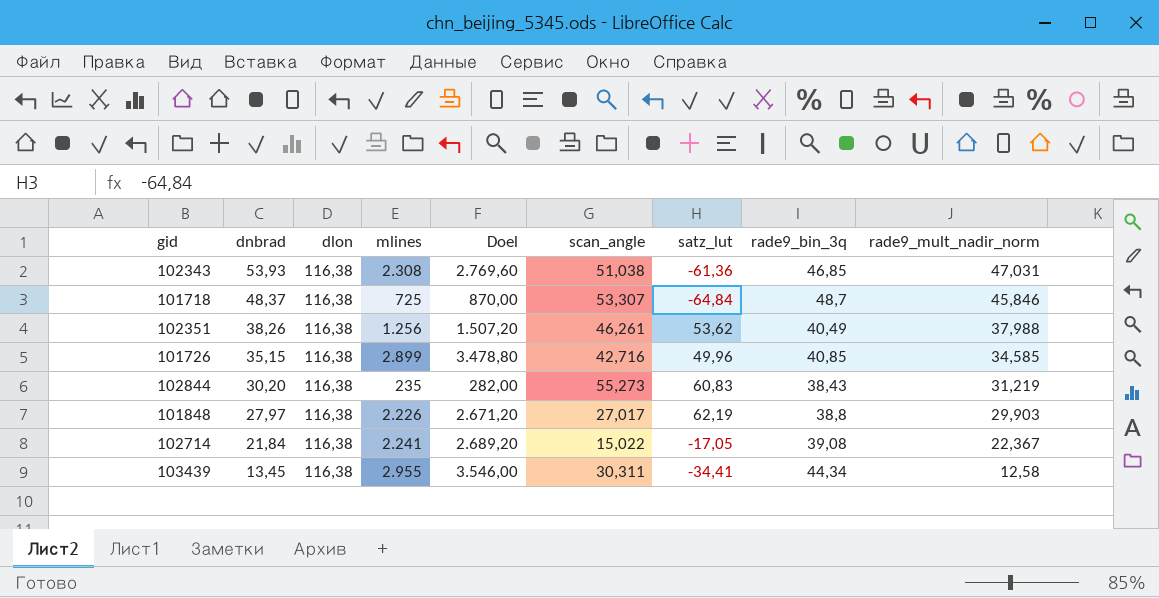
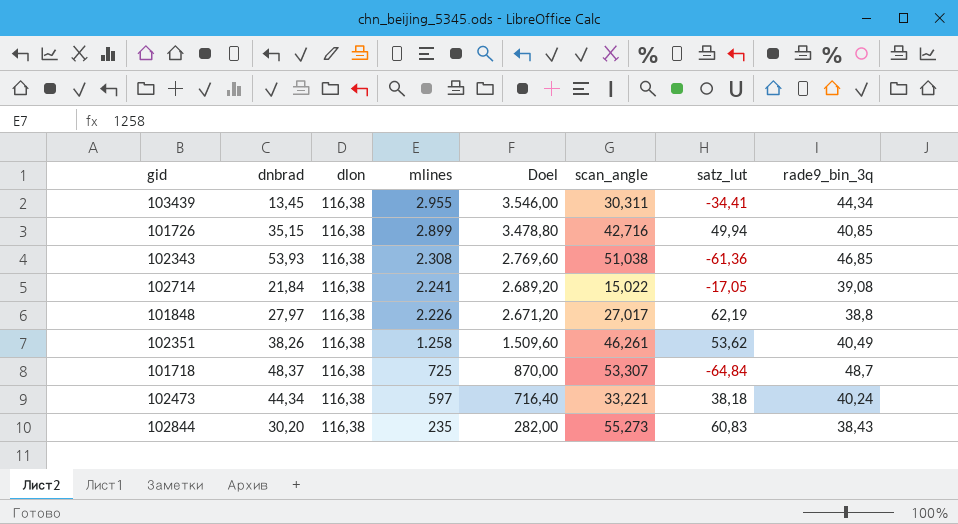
row order: dnbrad descending -> mlines descending
column rade9_mult_nadir_norm | position: 9 -> none
101726 | satz_lut: 49,96 -> 49,94
102351 | mlines: 1.256 -> 1.258
102351 | Doel: 1.507,20 -> 1.509,60
row 102473: none -> 44,34 | 116,38 | 597 | 716,40 | 33,221 | 38,18 | 40,24

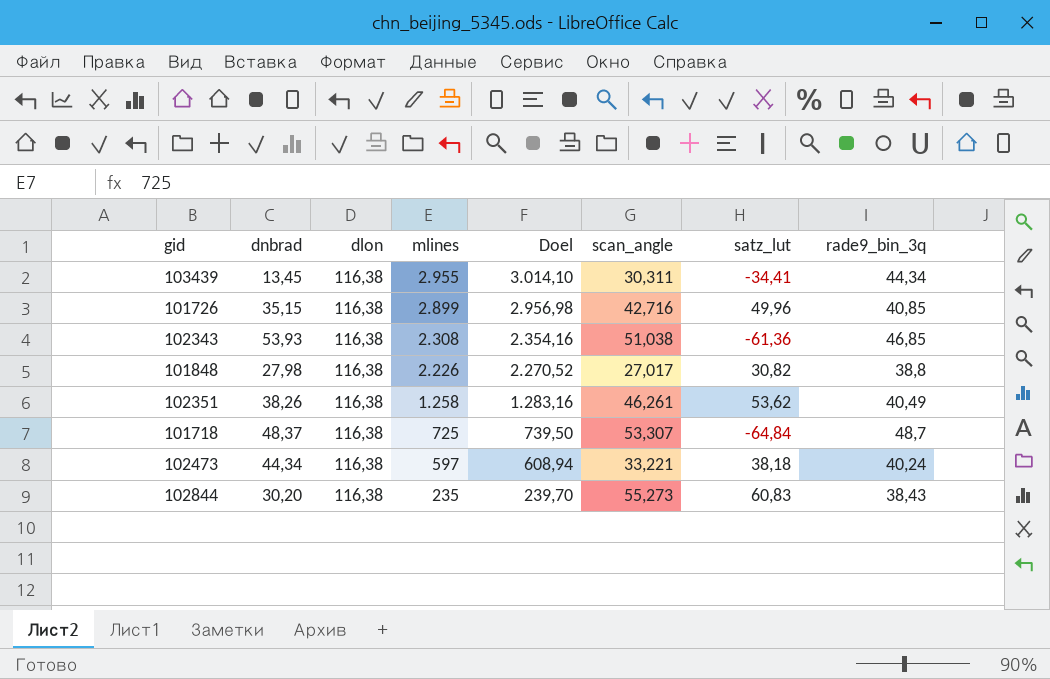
column Doel | formula: [mlines] * 1,2 -> [mlines] * 1,02
row 102714: 21,84 | 116,38 | 2.241 | 2.689,20 | 15,022 | -17,05 | 39,08 -> none
101726 | satz_lut: 49,94 -> 49,96
101848 | dnbrad: 27,97 -> 27,98
101848 | satz_lut: 62,19 -> 30,82

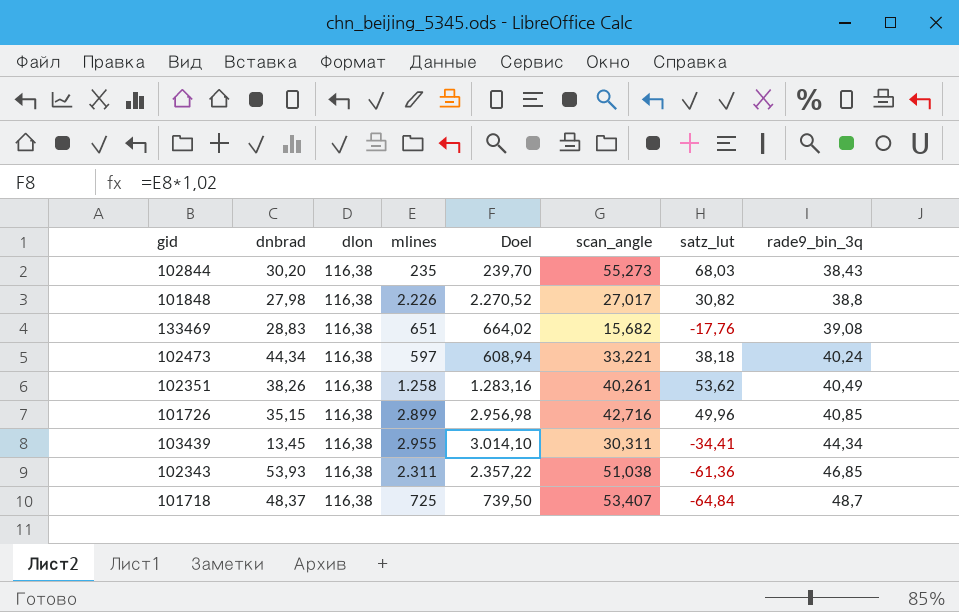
row order: mlines descending -> rade9_bin_3q ascending
102844 | satz_lut: 60,83 -> 68,03
row 133469: none -> 28,83 | 116,38 | 651 | 664,02 | 15,682 | -17,76 | 39,08
102351 | scan_angle: 46,261 -> 40,261
102343 | mlines: 2.308 -> 2.311
102343 | Doel: 2.354,16 -> 2.357,22
101718 | scan_angle: 53,307 -> 53,407

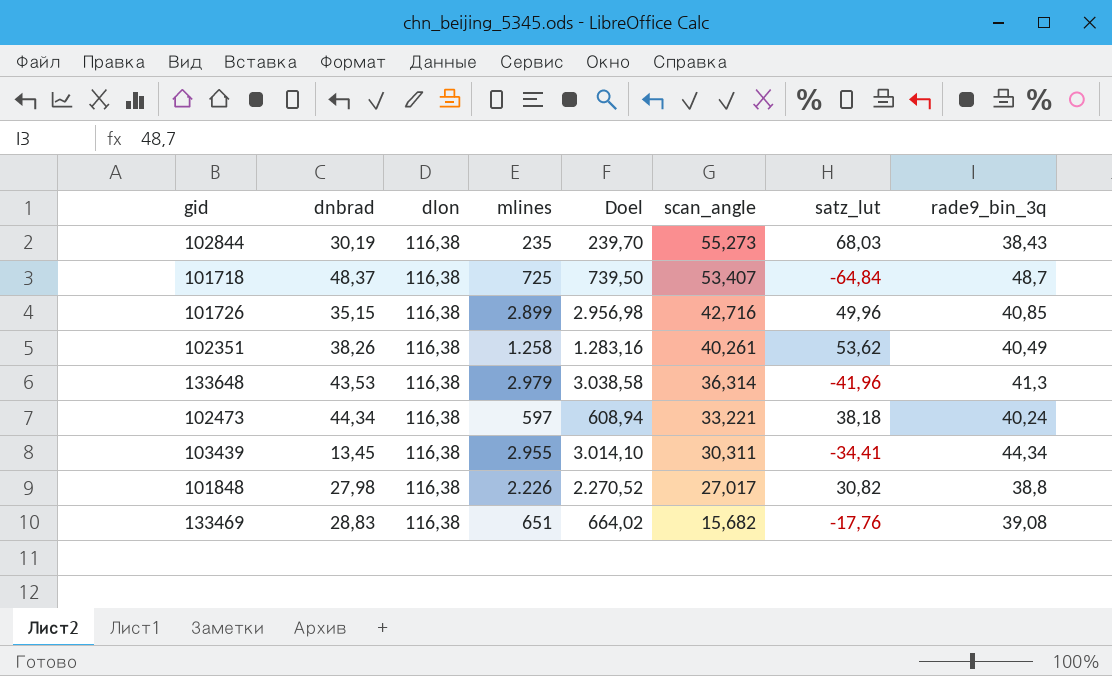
row order: rade9_bin_3q ascending -> scan_angle descending
row 102343: 53,93 | 116,38 | 2.311 | 2.357,22 | 51,038 | -61,36 | 46,85 -> none
102844 | dnbrad: 30,20 -> 30,19
row 133648: none -> 43,53 | 116,38 | 2.979 | 3.038,58 | 36,314 | -41,96 | 41,3

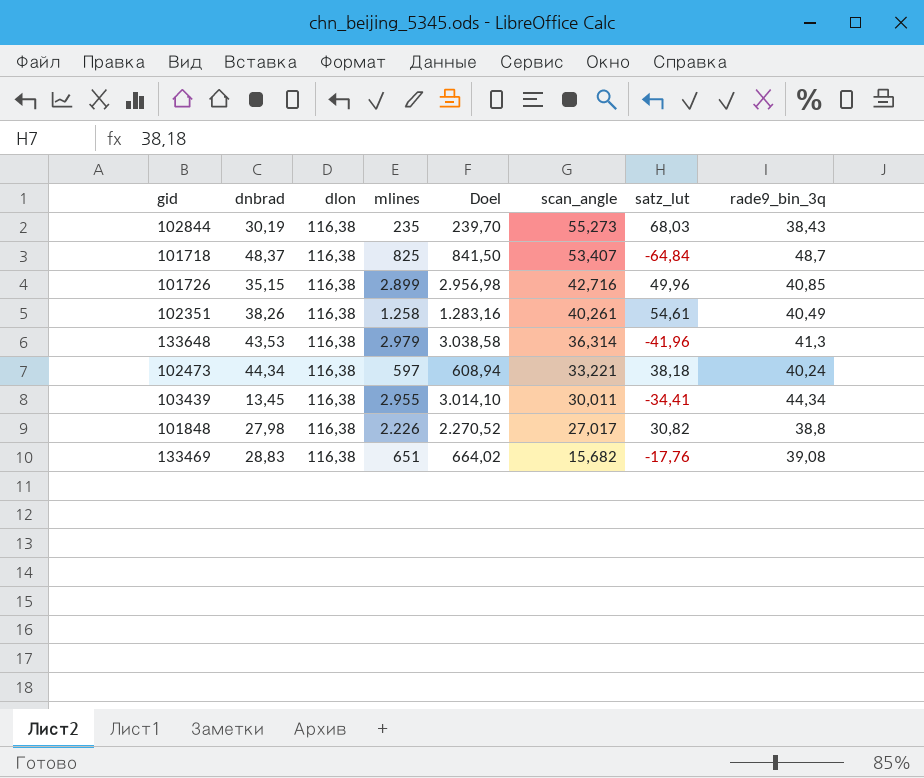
101718 | mlines: 725 -> 825
101718 | Doel: 739,50 -> 841,50
102351 | satz_lut: 53,62 -> 54,61
103439 | scan_angle: 30,311 -> 30,011

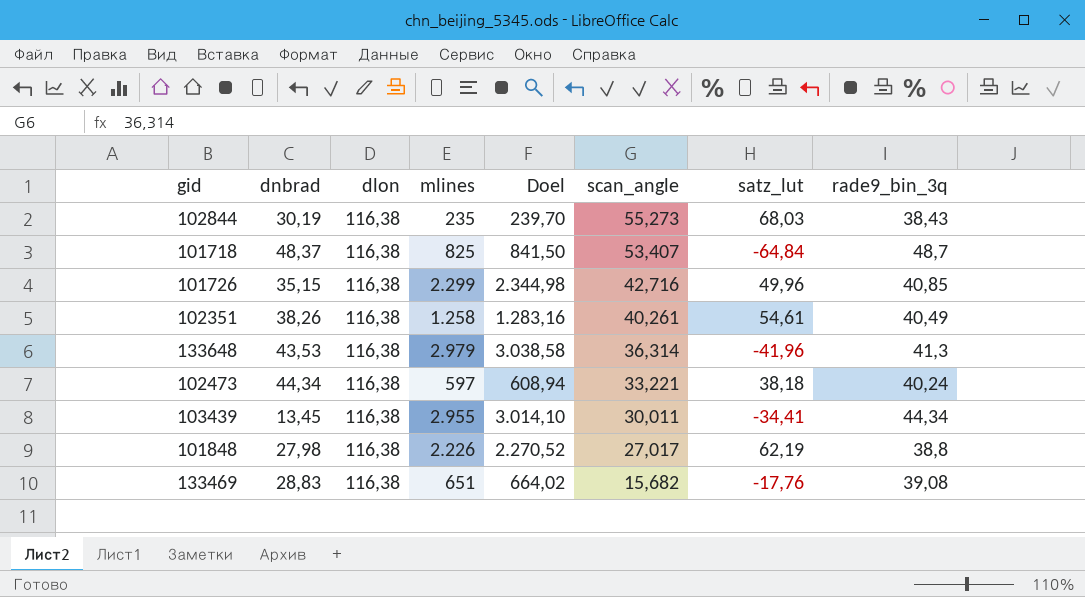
101726 | mlines: 2.899 -> 2.299
101726 | Doel: 2.956,98 -> 2.344,98
101848 | satz_lut: 30,82 -> 62,19

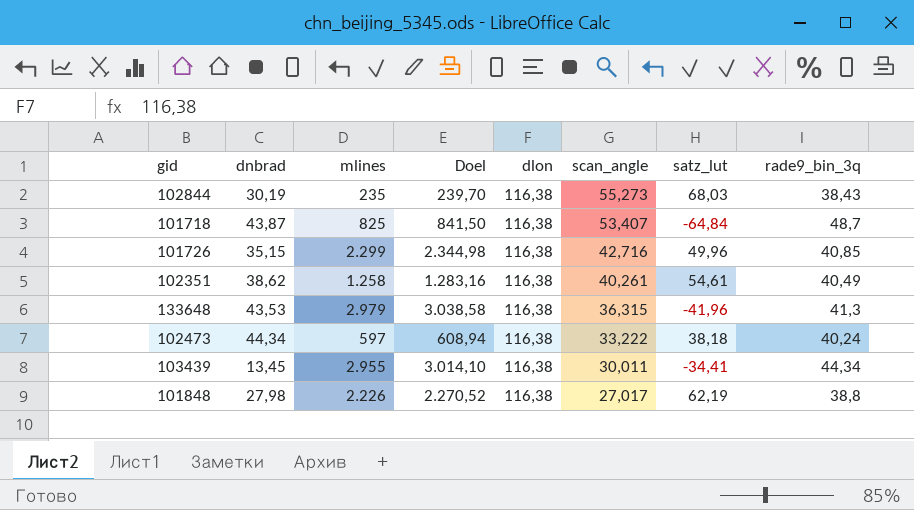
column dlon | position: 3 -> 5
row 133469: 28,83 | 116,38 | 651 | 664,02 | 15,682 | -17,76 | 39,08 -> none
101718 | dnbrad: 48,37 -> 43,87
102351 | dnbrad: 38,26 -> 38,62
133648 | scan_angle: 36,314 -> 36,315
102473 | scan_angle: 33,221 -> 33,222

